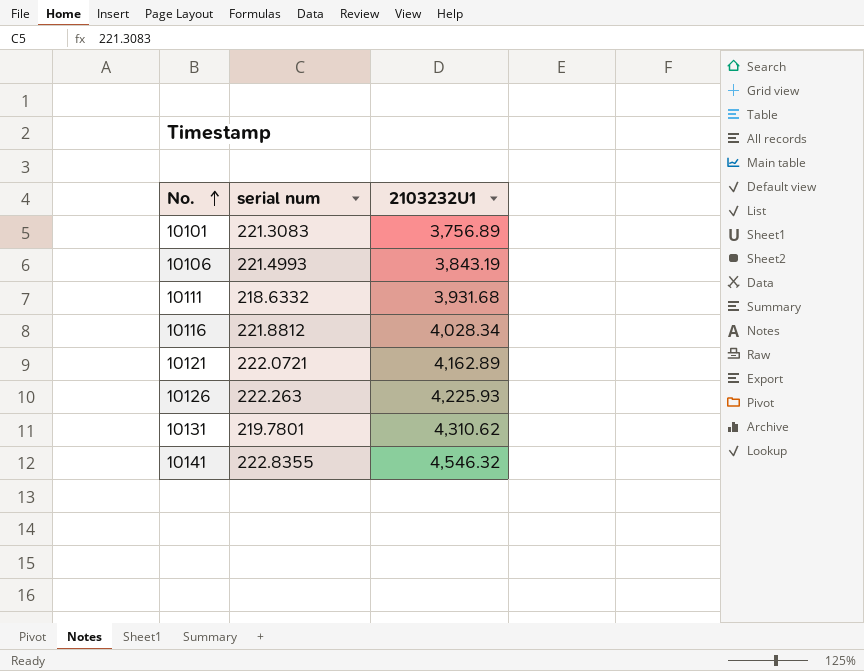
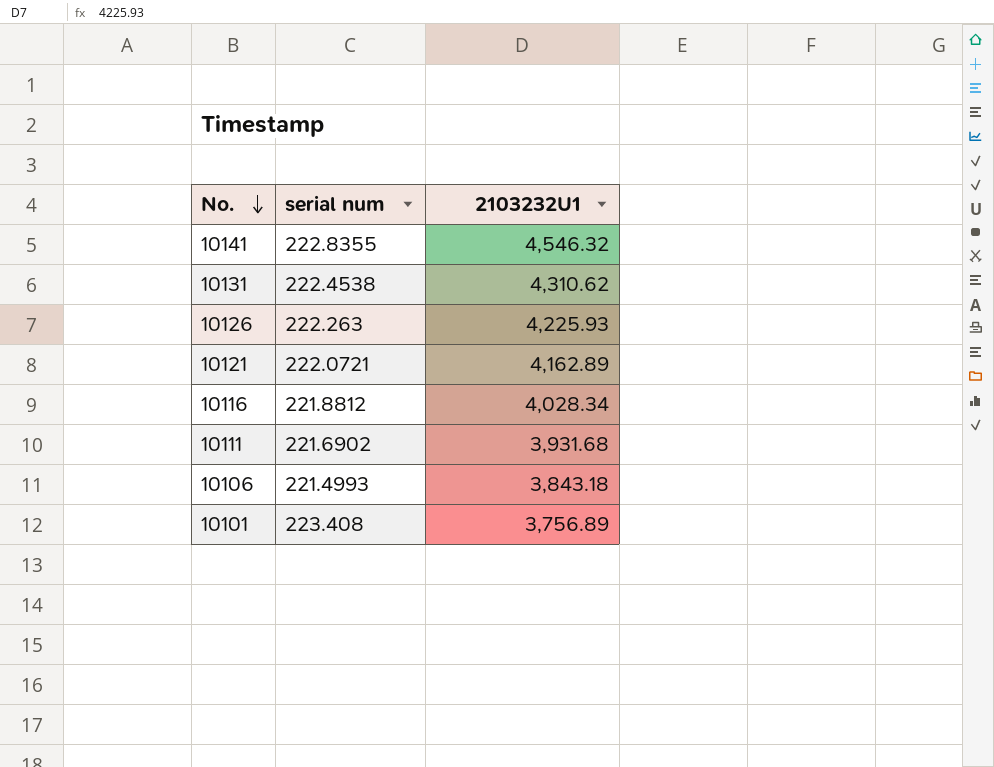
row order: No. ascending -> No. descending
10131 | serial num: 219.7801 -> 222.4538
10111 | serial num: 218.6332 -> 221.6902
10106 | 2103232U1: 3,843.19 -> 3,843.18
10101 | serial num: 221.3083 -> 223.408

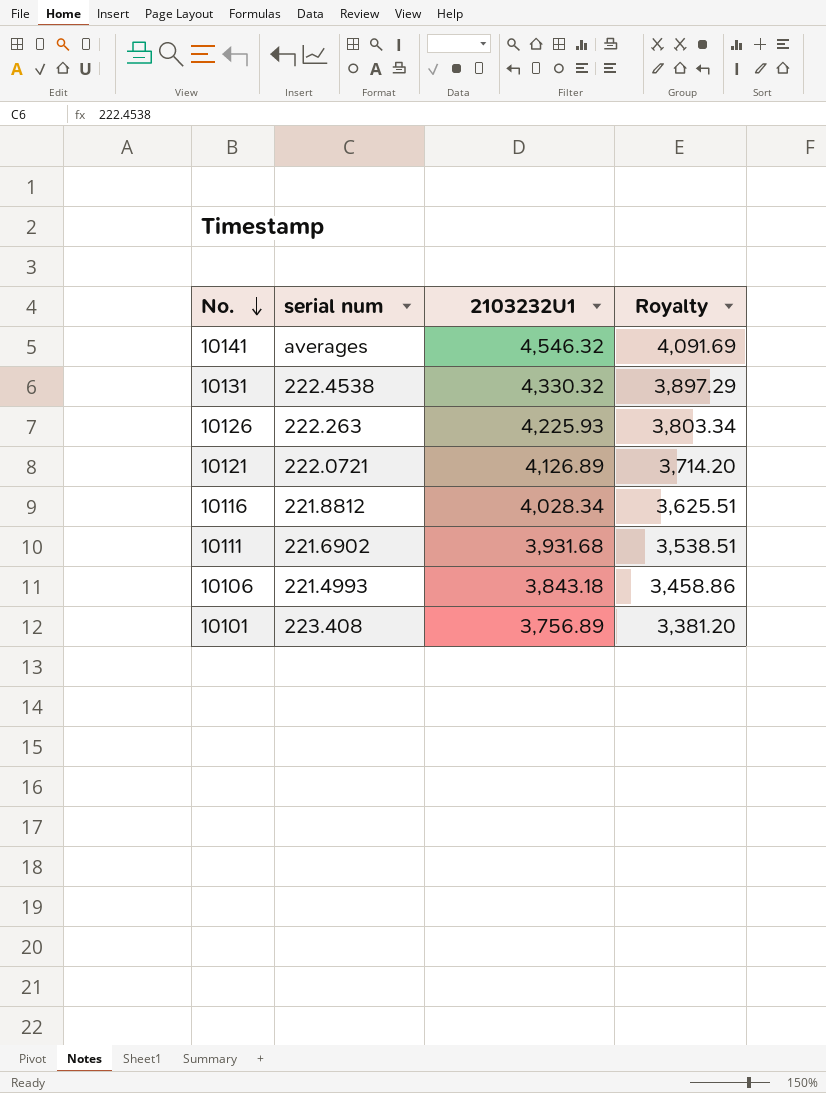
column Royalty | formula: none -> [2103232U1] * 0.9
10141 | serial num: 222.8355 -> averages
10131 | 2103232U1: 4,310.62 -> 4,330.32
10121 | 2103232U1: 4,162.89 -> 4,126.89

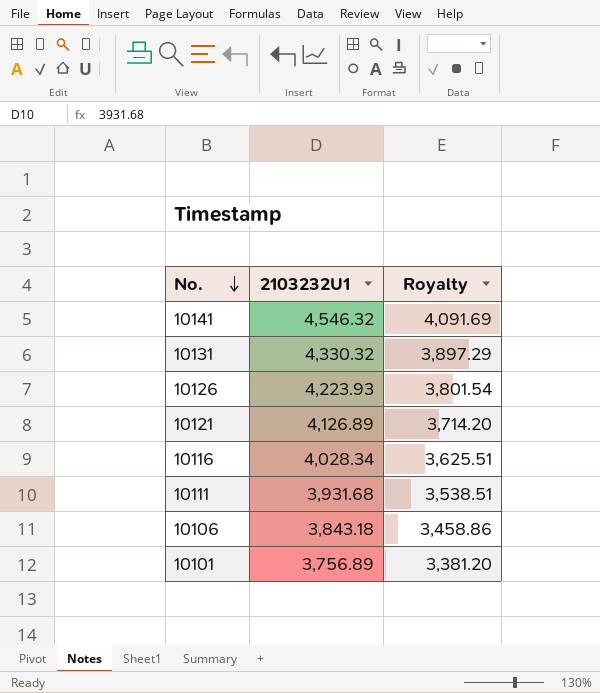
column serial num | position: 2 -> none
10126 | 2103232U1: 4,225.93 -> 4,223.93
10126 | Royalty: 3,803.34 -> 3,801.54

